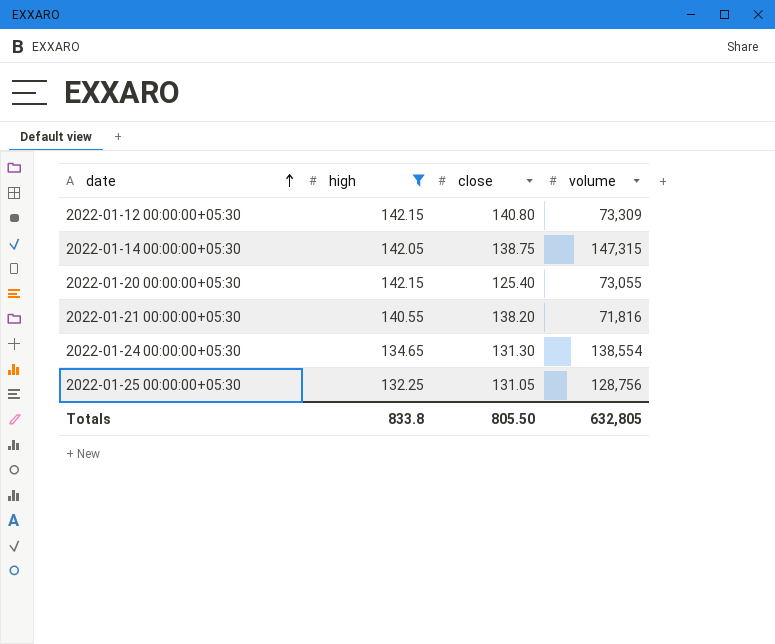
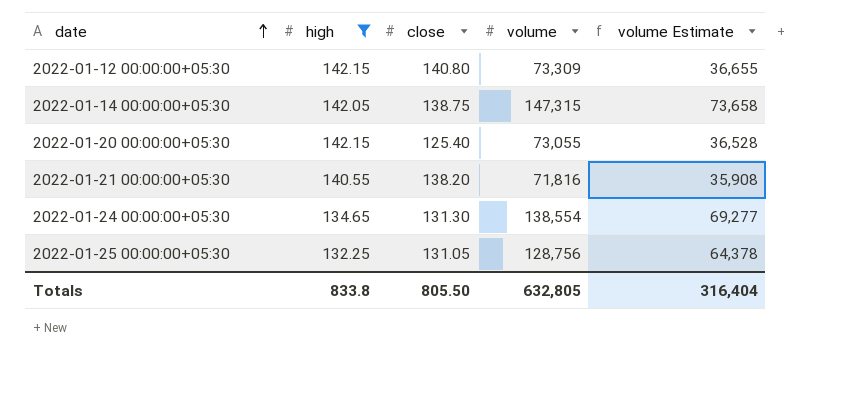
column volume Estimate | formula: none -> [volume] * 0.5

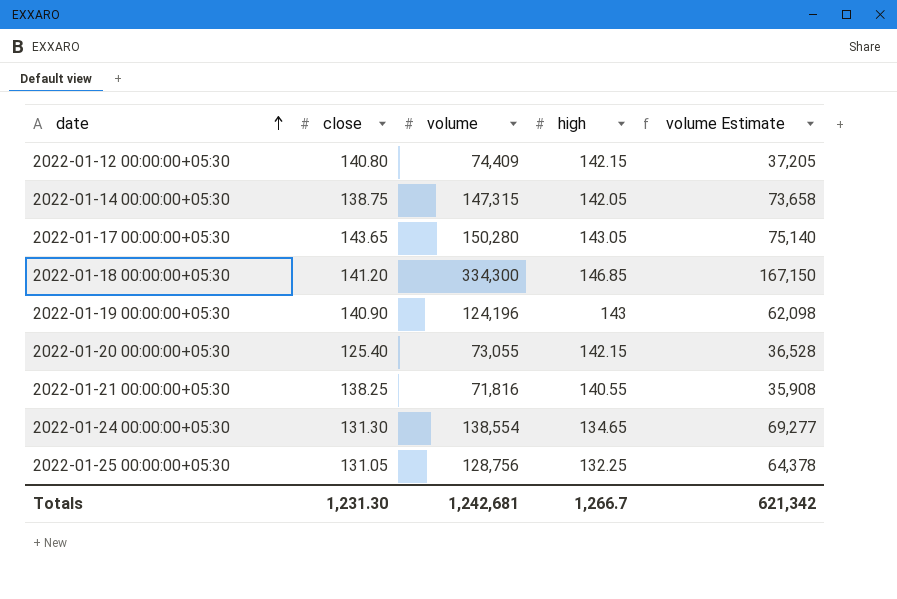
filter: high <= 142.15 -> none
column high | position: 2 -> 4
2022-01-12 00:00:00+05:30 | volume: 73,309 -> 74,409
2022-01-12 00:00:00+05:30 | volume Estimate: 36,655 -> 37,205
2022-01-21 00:00:00+05:30 | close: 138.20 -> 138.25
Totals | close: 805.50 -> 1,231.30
Totals | volume: 632,805 -> 1,242,681
Totals | high: 833.8 -> 1,266.7
Totals | volume Estimate: 316,404 -> 621,342

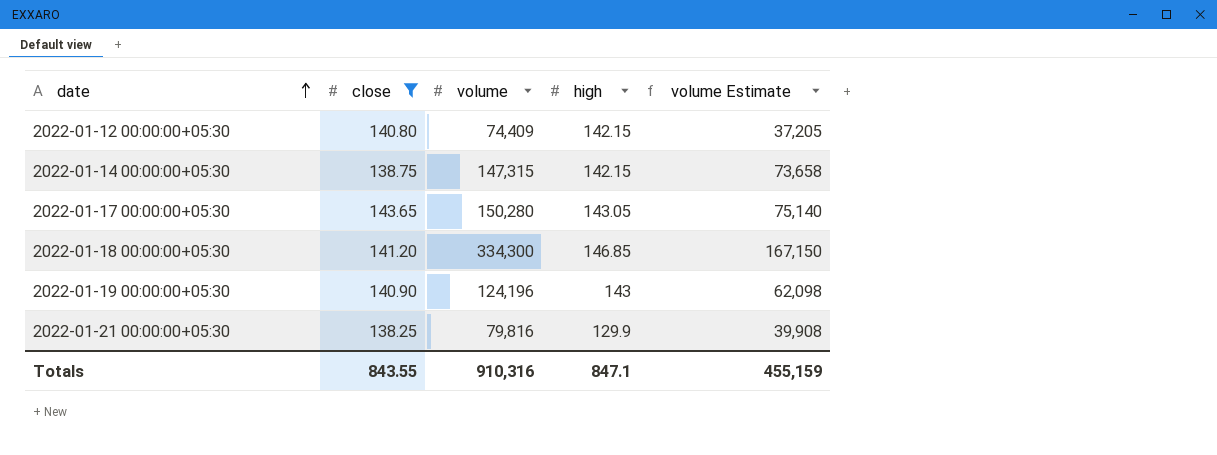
filter: none -> close >= 138.25
2022-01-14 00:00:00+05:30 | high: 142.05 -> 142.15
2022-01-21 00:00:00+05:30 | volume: 71,816 -> 79,816
2022-01-21 00:00:00+05:30 | high: 140.55 -> 129.9
2022-01-21 00:00:00+05:30 | volume Estimate: 35,908 -> 39,908
Totals | close: 1,231.30 -> 843.55
Totals | volume: 1,242,681 -> 910,316
Totals | high: 1,266.7 -> 847.1
Totals | volume Estimate: 621,342 -> 455,159

